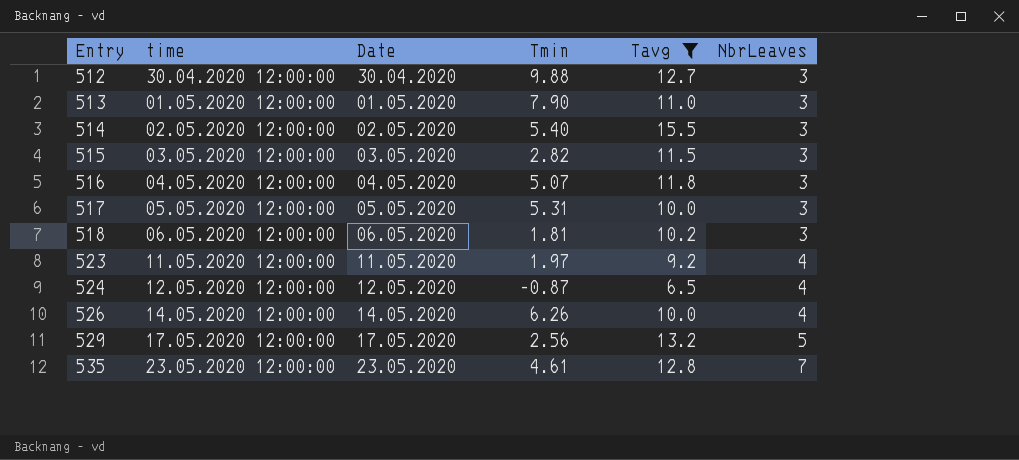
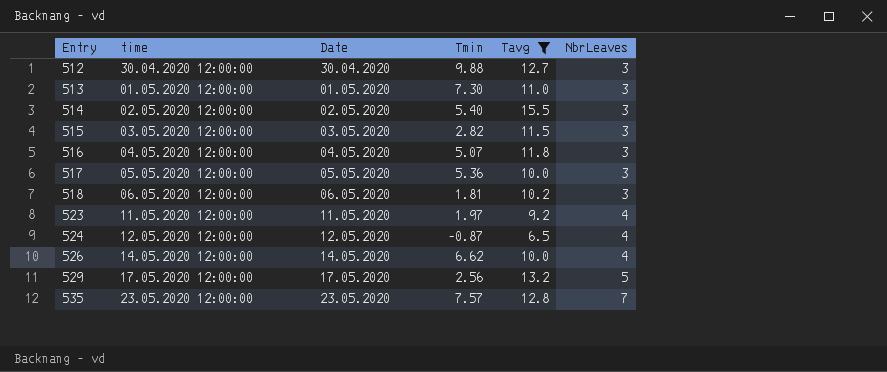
513 | Tmin: 7.90 -> 7.30
517 | Tmin: 5.31 -> 5.36
526 | Tmin: 6.26 -> 6.62
535 | Tmin: 4.61 -> 7.57

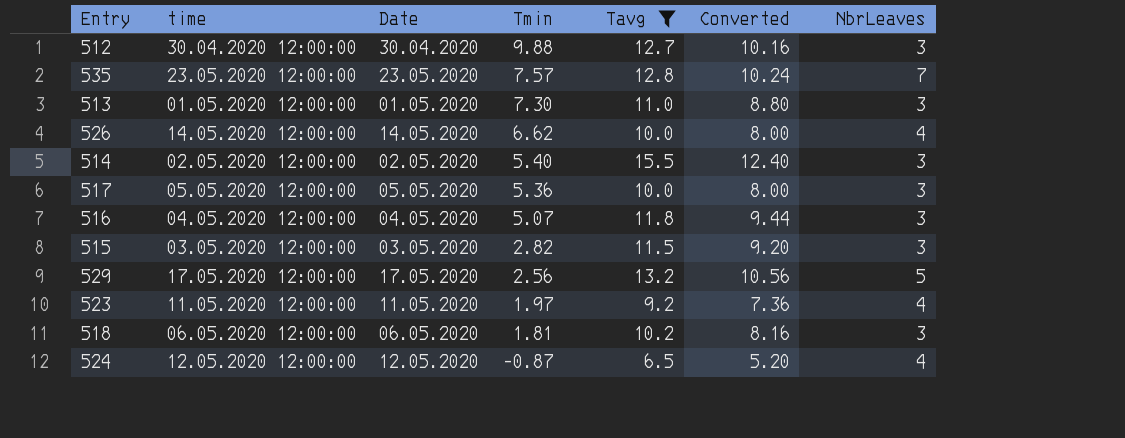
row order: Entry ascending -> Tmin descending
column Converted | formula: none -> [Tavg] * 0.8

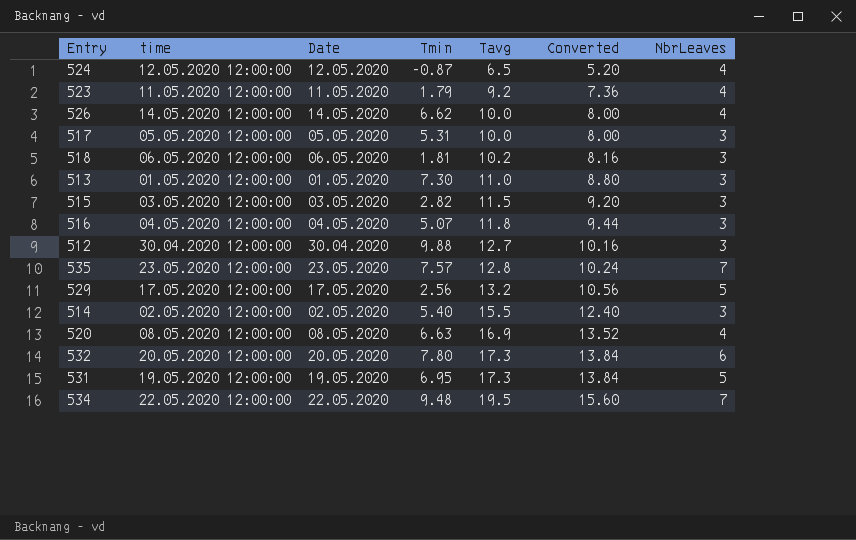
filter: Tavg <= 15.5 -> none
row order: Tmin descending -> Tavg ascending
523 | Tmin: 1.97 -> 1.79
517 | Tmin: 5.36 -> 5.31

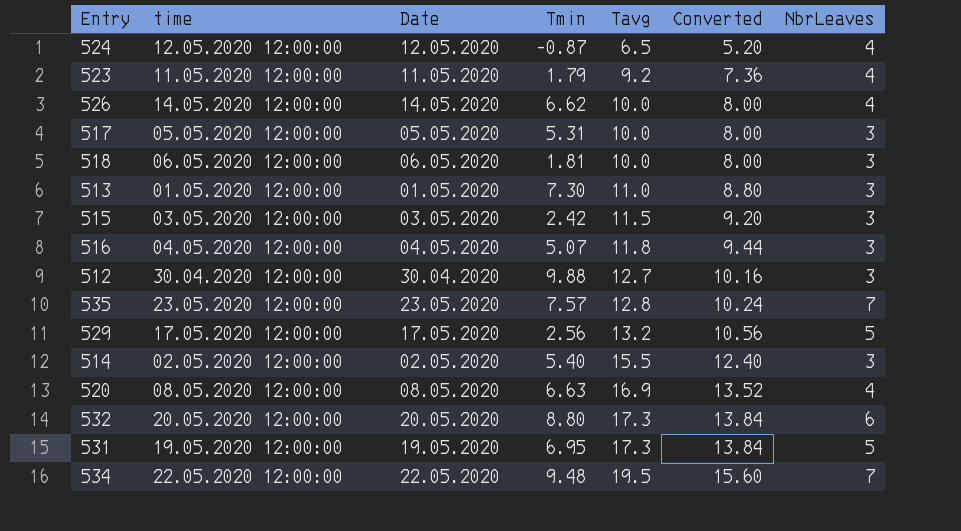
518 | Tavg: 10.2 -> 10.0
518 | Converted: 8.16 -> 8.00
515 | Tmin: 2.82 -> 2.42
532 | Tmin: 7.80 -> 8.80

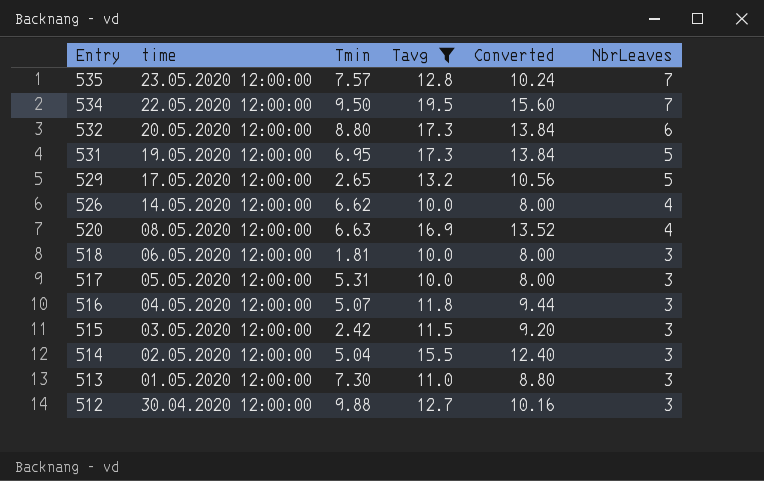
filter: none -> Tavg >= 10.0
row order: Tavg ascending -> Entry descending
column Date | position: 3 -> none
534 | Tmin: 9.48 -> 9.50
529 | Tmin: 2.56 -> 2.65
514 | Tmin: 5.40 -> 5.04

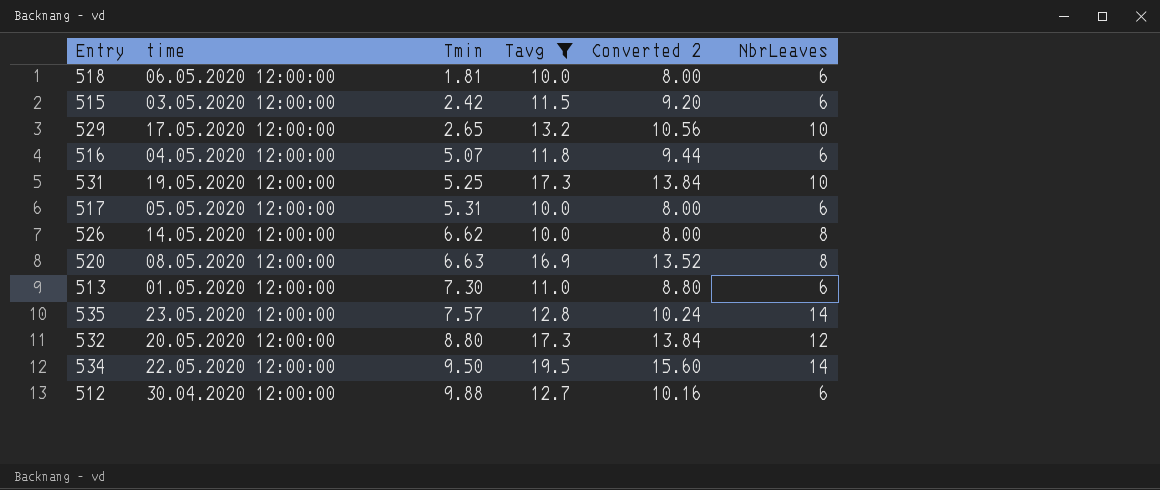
row order: Entry descending -> Tmin ascending
column name: Converted -> Converted 2
row 514: 02.05.2020 12:00:00 | 5.04 | 15.5 | 12.40 | 3 -> none
518 | NbrLeaves: 3 -> 6
515 | NbrLeaves: 3 -> 6
529 | NbrLeaves: 5 -> 10
516 | NbrLeaves: 3 -> 6
531 | Tmin: 6.95 -> 5.25
531 | NbrLeaves: 5 -> 10
517 | NbrLeaves: 3 -> 6
526 | NbrLeaves: 4 -> 8
520 | NbrLeaves: 4 -> 8
513 | NbrLeaves: 3 -> 6
535 | NbrLeaves: 7 -> 14
532 | NbrLeaves: 6 -> 12
534 | NbrLeaves: 7 -> 14
512 | NbrLeaves: 3 -> 6

